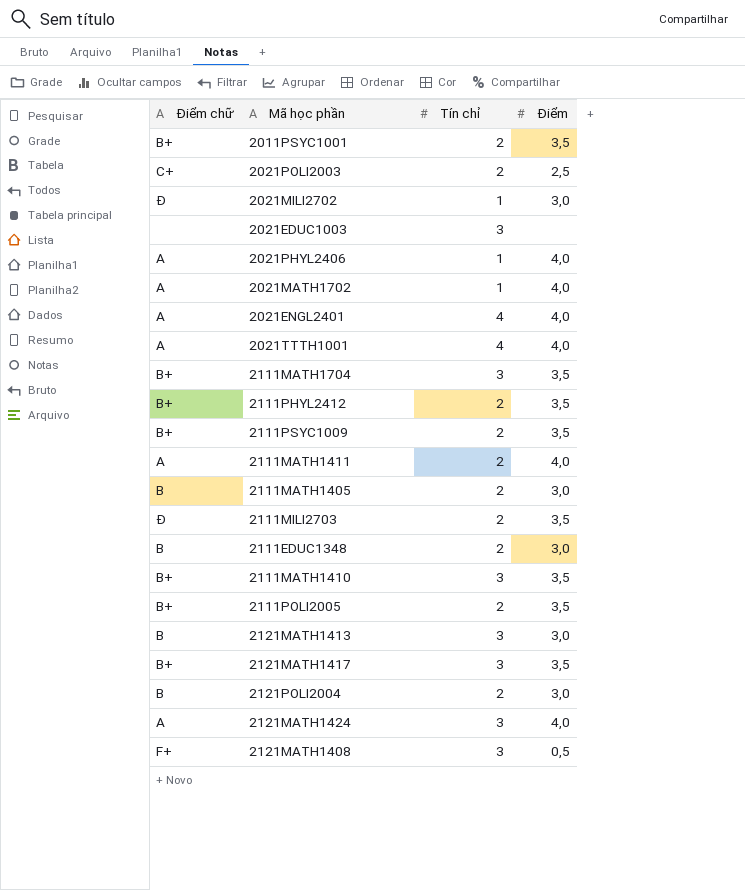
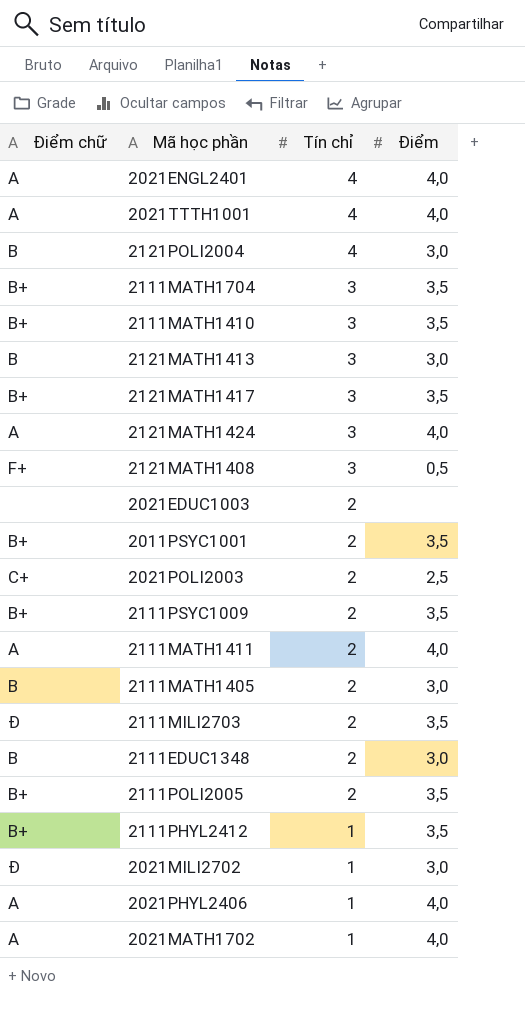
row order: none -> Tín chỉ descending
2121POLI2004 | Tín chỉ: 2 -> 4
2021EDUC1003 | Tín chỉ: 3 -> 2
2111PHYL2412 | Tín chỉ: 2 -> 1

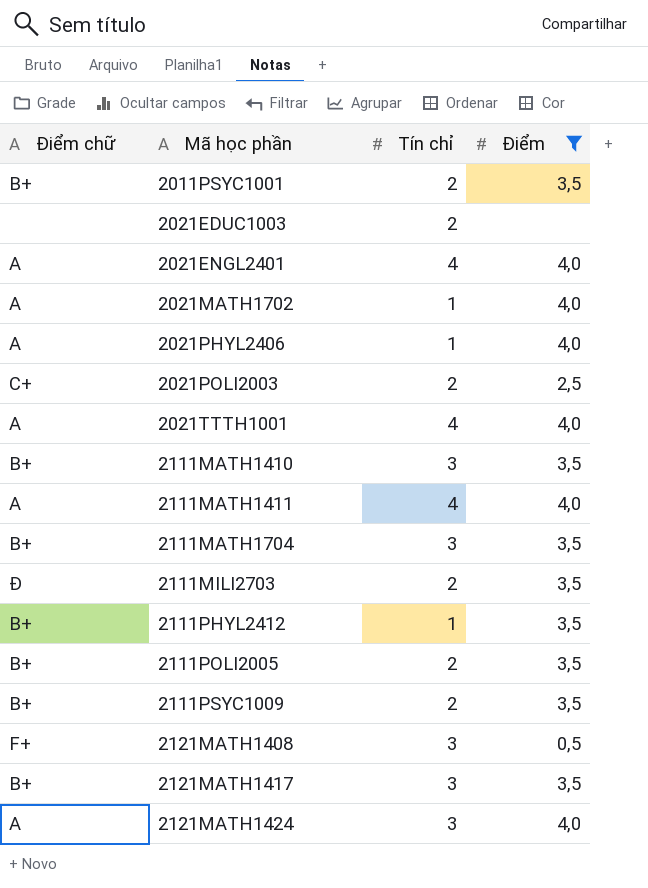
filter: none -> Điểm != 3,0
row order: Tín chỉ descending -> Mã học phần ascending
2111MATH1411 | Tín chỉ: 2 -> 4

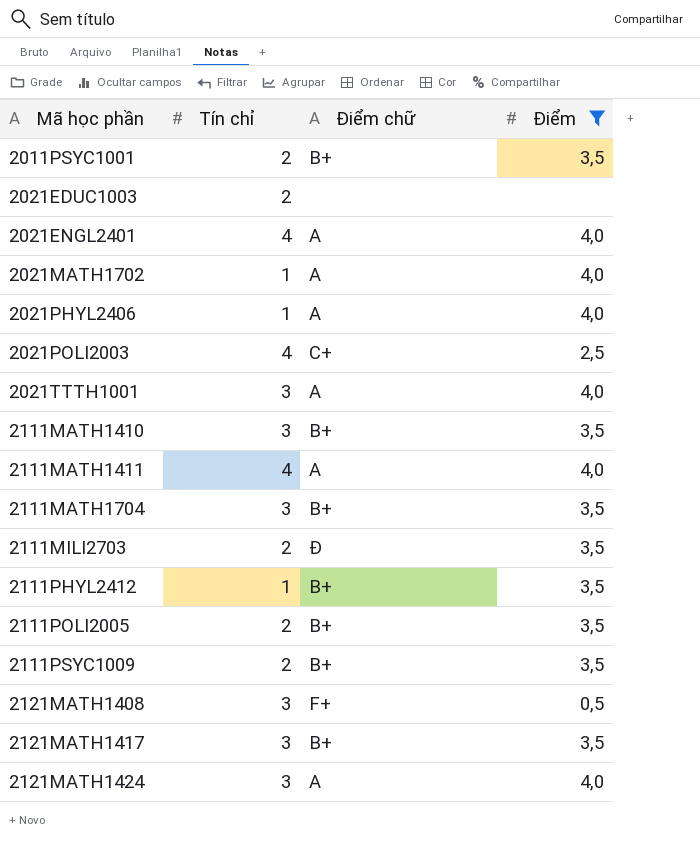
column Điểm chữ | position: 1 -> 3
2021POLI2003 | Tín chỉ: 2 -> 4
2021TTTH1001 | Tín chỉ: 4 -> 3

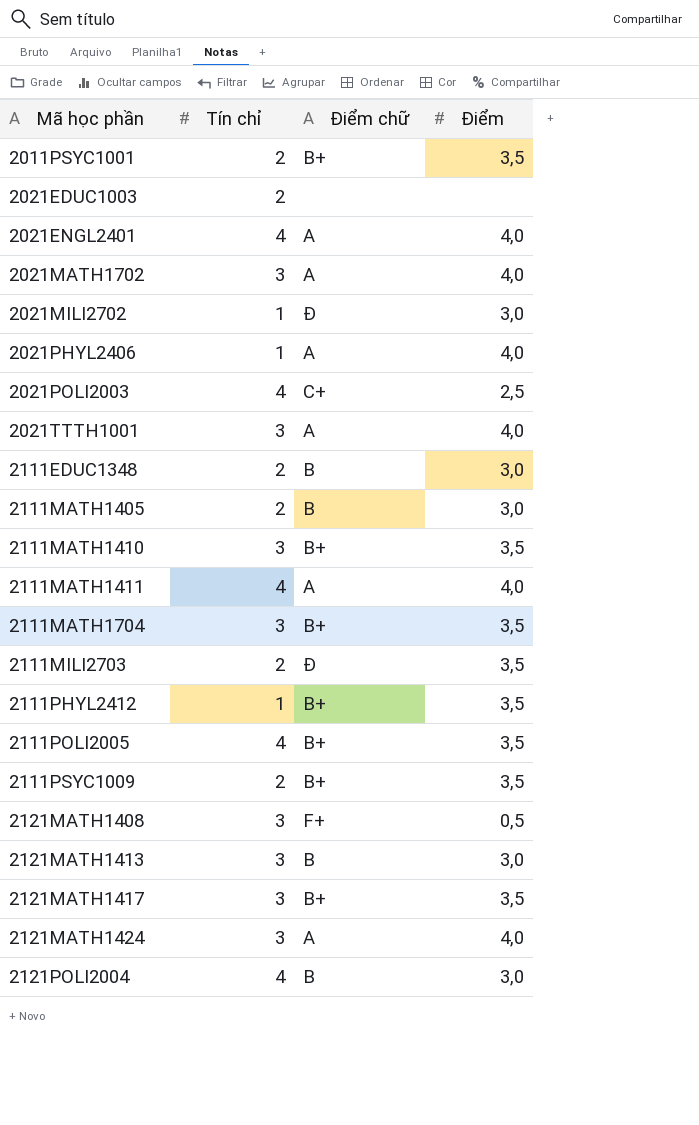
filter: Điểm != 3,0 -> none
2021MATH1702 | Tín chỉ: 1 -> 3
2111POLI2005 | Tín chỉ: 2 -> 4

